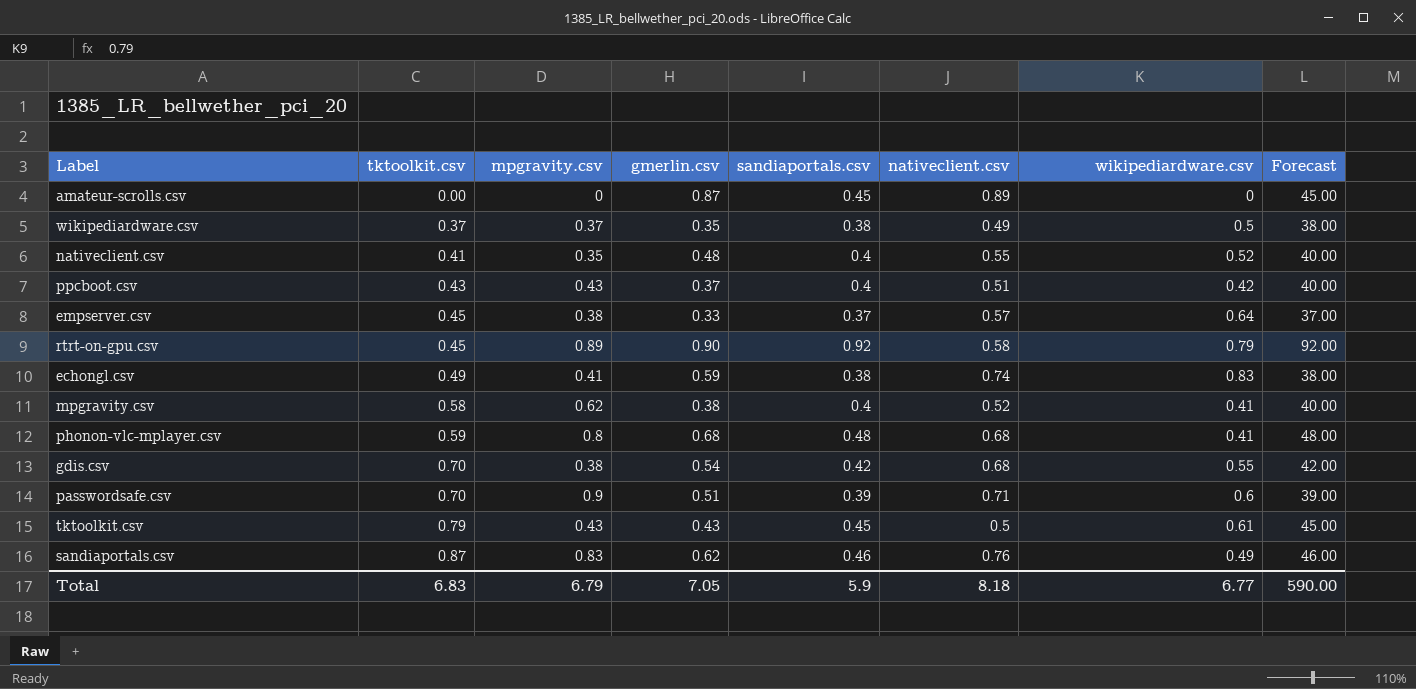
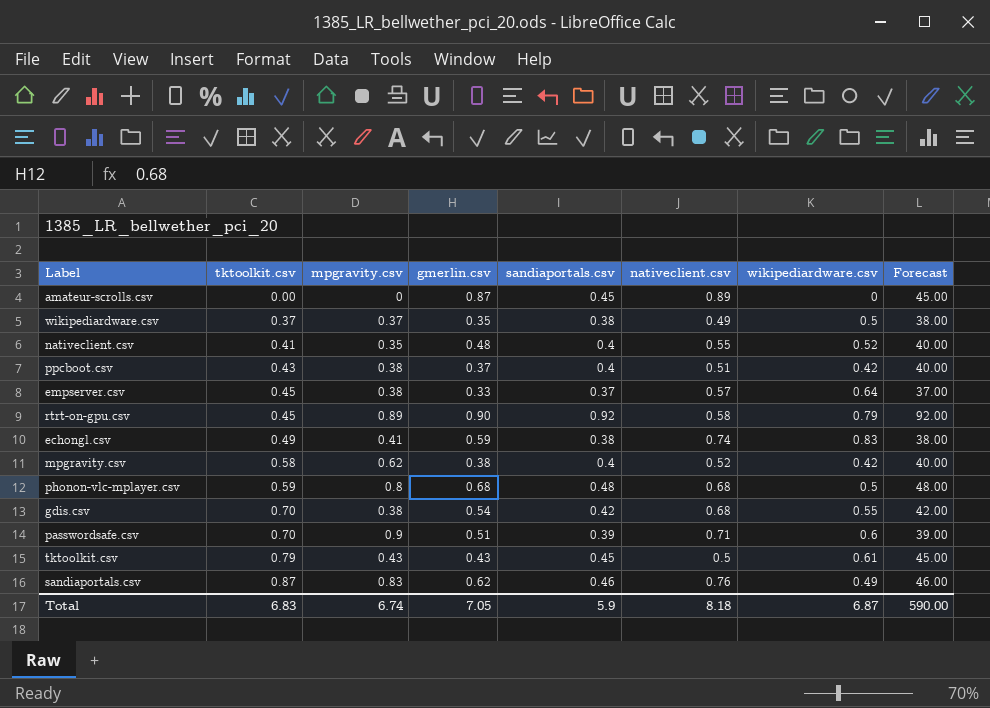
ppcboot.csv | mpgravity.csv: 0.43 -> 0.38
mpgravity.csv | wikipediardware.csv: 0.41 -> 0.42
phonon-vlc-mplayer.csv | wikipediardware.csv: 0.41 -> 0.5
Total | mpgravity.csv: 6.79 -> 6.74
Total | wikipediardware.csv: 6.77 -> 6.87

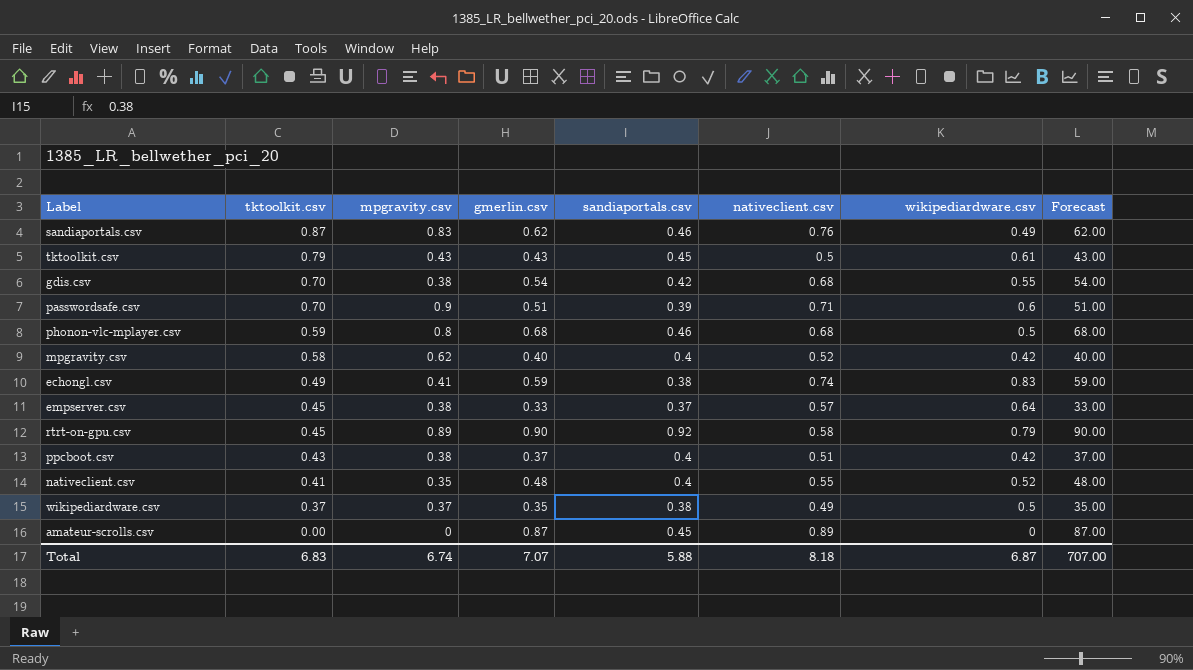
row order: tktoolkit.csv ascending -> tktoolkit.csv descending
column Forecast | formula: [sandiaportals.csv] * 100 -> [gmerlin.csv] * 100
phonon-vlc-mplayer.csv | sandiaportals.csv: 0.48 -> 0.46
mpgravity.csv | gmerlin.csv: 0.38 -> 0.40
Total | gmerlin.csv: 7.05 -> 7.07
Total | sandiaportals.csv: 5.9 -> 5.88
Total | Forecast: 590.00 -> 707.00

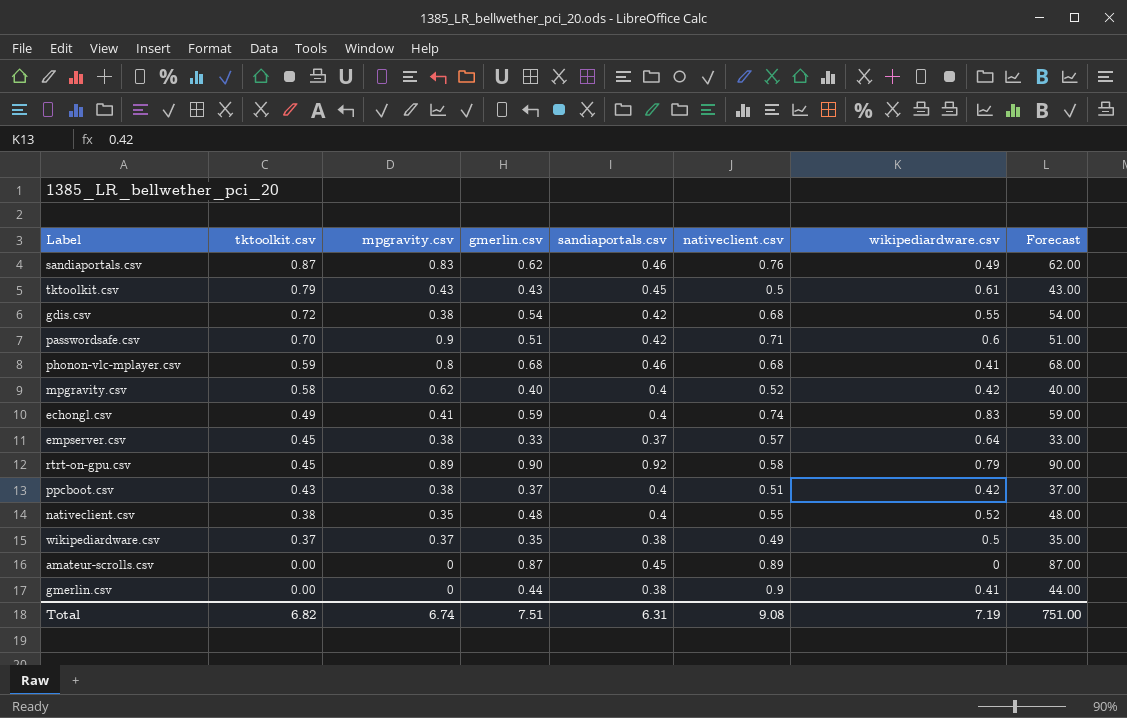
gdis.csv | tktoolkit.csv: 0.70 -> 0.72
passwordsafe.csv | sandiaportals.csv: 0.39 -> 0.42
phonon-vlc-mplayer.csv | wikipediardware.csv: 0.5 -> 0.41
echongl.csv | sandiaportals.csv: 0.38 -> 0.4
nativeclient.csv | tktoolkit.csv: 0.41 -> 0.38
row gmerlin.csv: none -> 0.00 | 0 | 0.44 | 0.38 | 0.9 | 0.41 | 44.00
Total | tktoolkit.csv: 6.83 -> 6.82
Total | gmerlin.csv: 7.07 -> 7.51
Total | sandiaportals.csv: 5.88 -> 6.31
Total | nativeclient.csv: 8.18 -> 9.08
Total | wikipediardware.csv: 6.87 -> 7.19
Total | Forecast: 707.00 -> 751.00

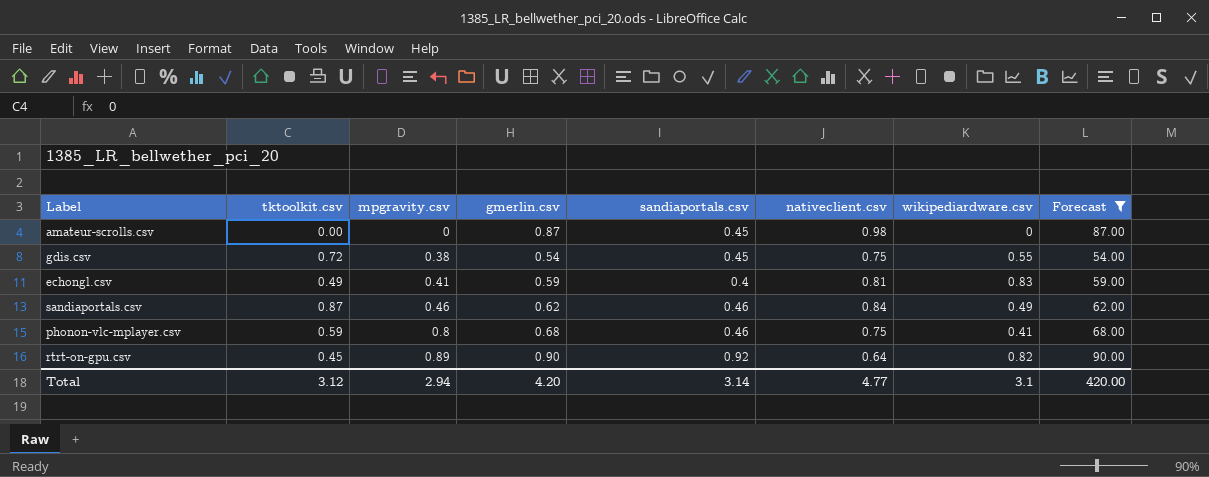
filter: none -> Forecast >= 54.00
row order: tktoolkit.csv descending -> mpgravity.csv ascending
amateur-scrolls.csv | nativeclient.csv: 0.89 -> 0.98
gdis.csv | sandiaportals.csv: 0.42 -> 0.45
gdis.csv | nativeclient.csv: 0.68 -> 0.75
echongl.csv | nativeclient.csv: 0.74 -> 0.81
sandiaportals.csv | mpgravity.csv: 0.83 -> 0.46
sandiaportals.csv | nativeclient.csv: 0.76 -> 0.84
phonon-vlc-mplayer.csv | nativeclient.csv: 0.68 -> 0.75
rtrt-on-gpu.csv | nativeclient.csv: 0.58 -> 0.64
rtrt-on-gpu.csv | wikipediardware.csv: 0.79 -> 0.82
Total | tktoolkit.csv: 6.82 -> 3.12
Total | mpgravity.csv: 6.74 -> 2.94
Total | gmerlin.csv: 7.51 -> 4.20
Total | sandiaportals.csv: 6.31 -> 3.14
Total | nativeclient.csv: 9.08 -> 4.77
Total | wikipediardware.csv: 7.19 -> 3.1
Total | Forecast: 751.00 -> 420.00

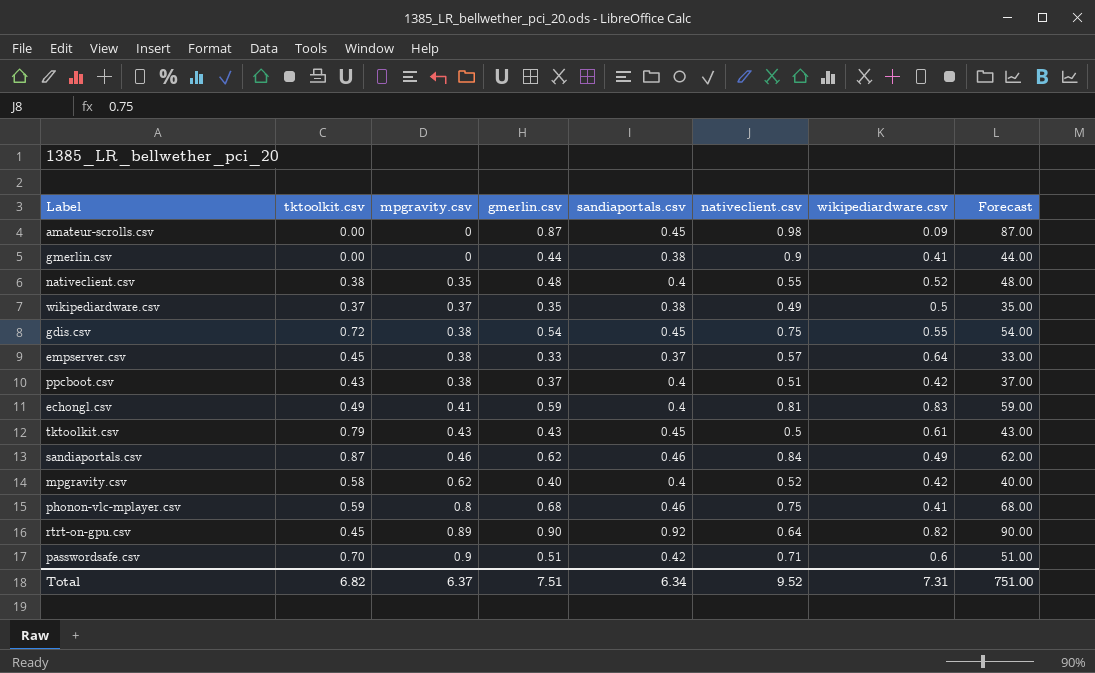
filter: Forecast >= 54.00 -> none
amateur-scrolls.csv | wikipediardware.csv: 0 -> 0.09
Total | tktoolkit.csv: 3.12 -> 6.82
Total | mpgravity.csv: 2.94 -> 6.37
Total | gmerlin.csv: 4.20 -> 7.51
Total | sandiaportals.csv: 3.14 -> 6.34
Total | nativeclient.csv: 4.77 -> 9.52
Total | wikipediardware.csv: 3.1 -> 7.31
Total | Forecast: 420.00 -> 751.00

